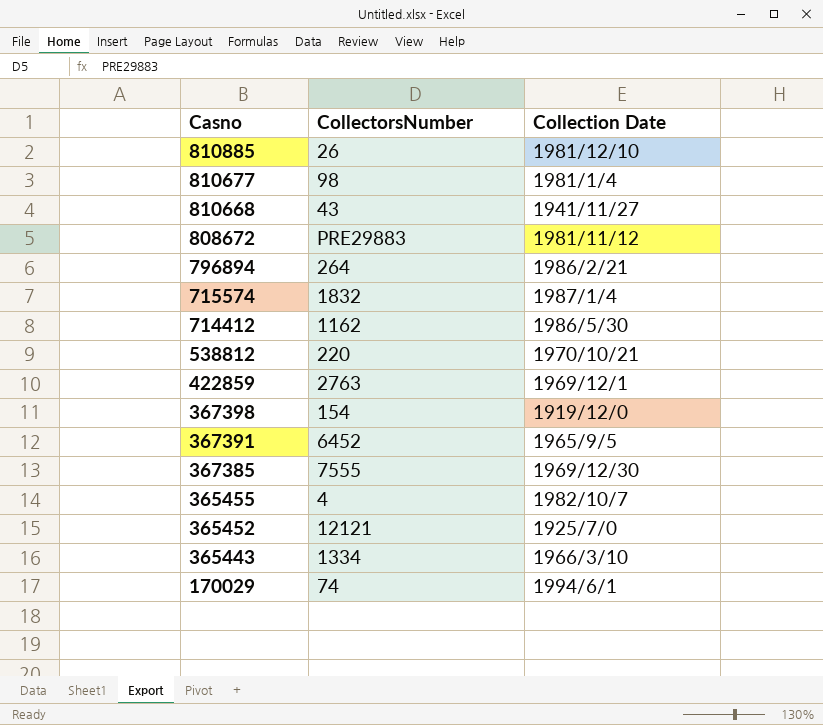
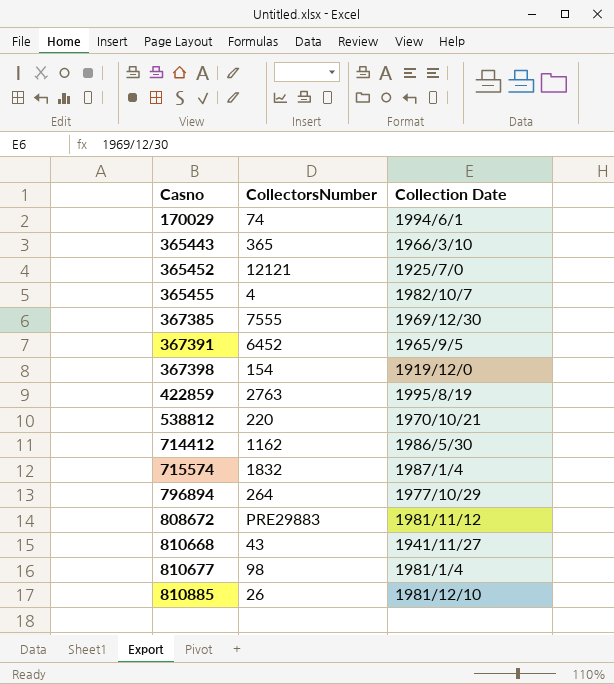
row order: Casno descending -> Casno ascending
365443 | CollectorsNumber: 1334 -> 365
422859 | Collection Date: 1969/12/1 -> 1995/8/19
796894 | Collection Date: 1986/2/21 -> 1977/10/29

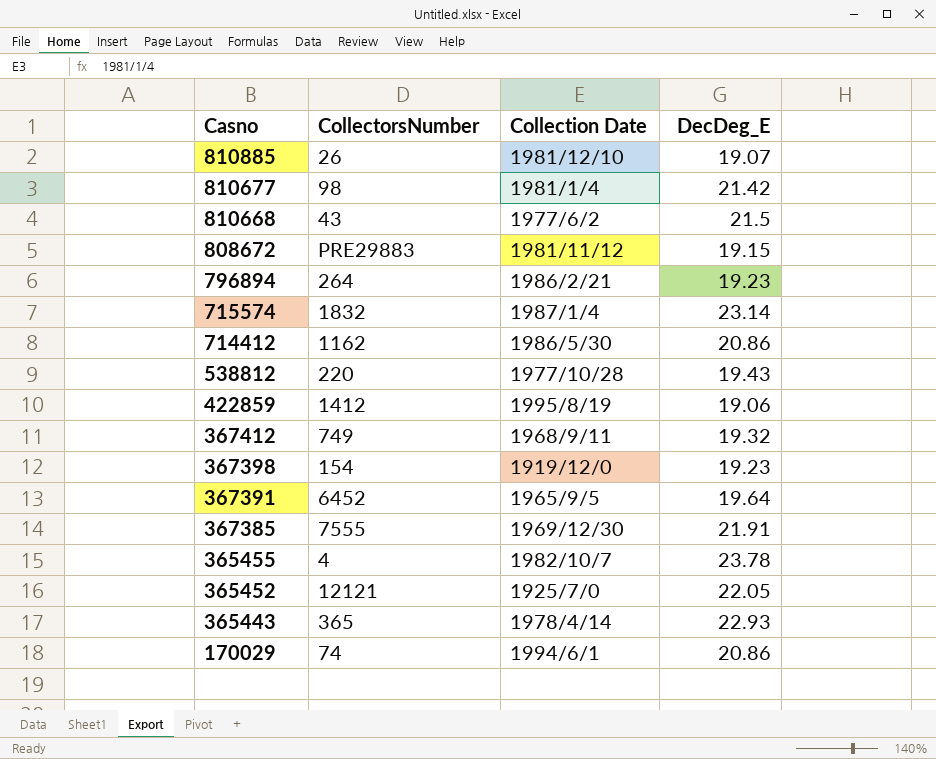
row order: Casno ascending -> Casno descending
column DecDeg_E | position: none -> 4
810668 | Collection Date: 1941/11/27 -> 1977/6/2
796894 | Collection Date: 1977/10/29 -> 1986/2/21
538812 | Collection Date: 1970/10/21 -> 1977/10/28
422859 | CollectorsNumber: 2763 -> 1412
row 367412: none -> 749 | 1968/9/11 | 19.32
365443 | Collection Date: 1966/3/10 -> 1978/4/14

